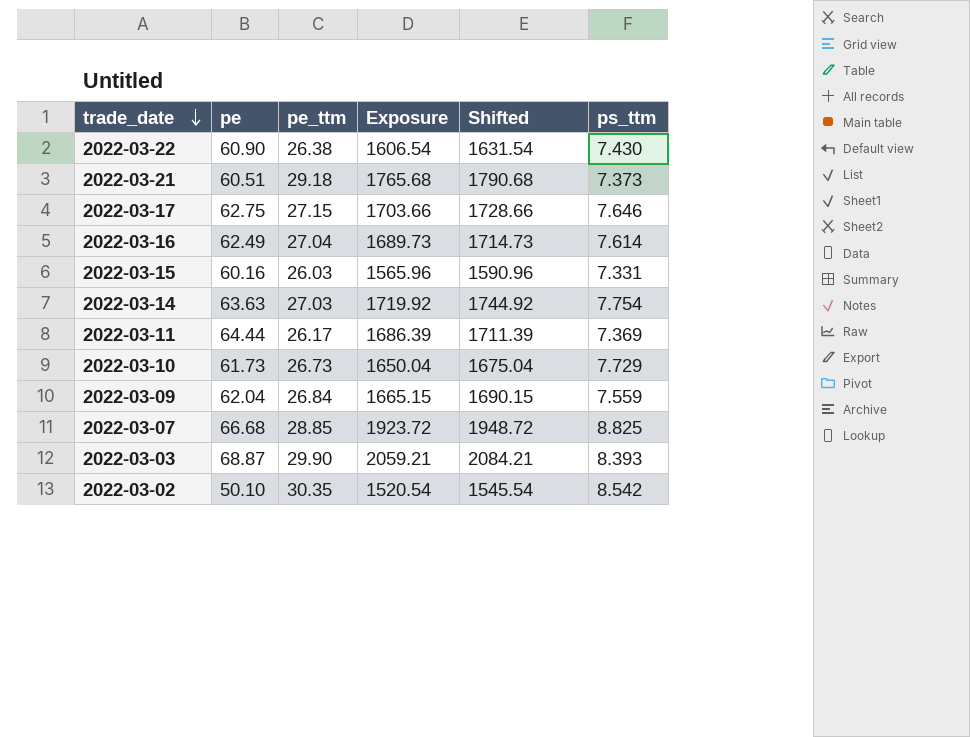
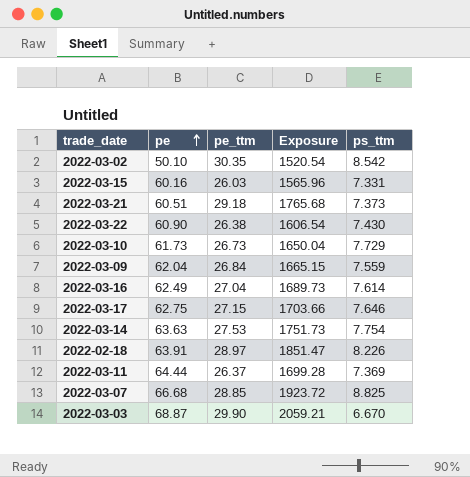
row order: trade_date descending -> pe ascending
column Shifted | formula: [Exposure] + 25 -> none
2022-03-14 | pe_ttm: 27.03 -> 27.53
2022-03-14 | Exposure: 1719.92 -> 1751.73
row 2022-02-18: none -> 63.91 | 28.97 | 1851.47 | 8.226
2022-03-11 | pe_ttm: 26.17 -> 26.37
2022-03-11 | Exposure: 1686.39 -> 1699.28
2022-03-03 | ps_ttm: 8.393 -> 6.670

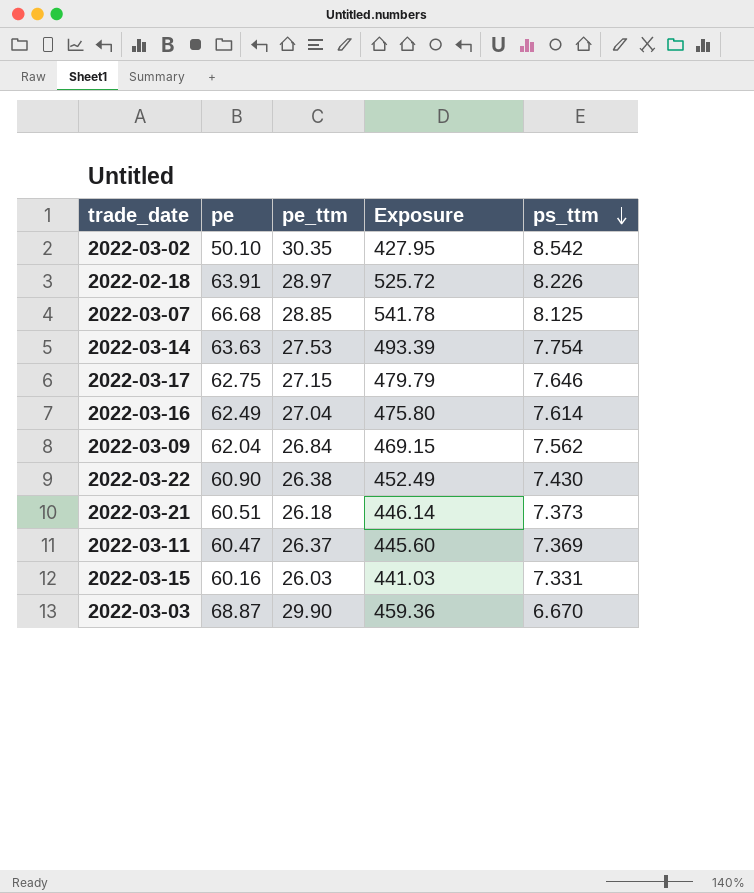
row order: pe ascending -> ps_ttm descending
column Exposure | formula: [pe] * [pe_ttm] -> [pe] * [ps_ttm]
row 2022-03-10: 61.73 | 26.73 | 1650.04 | 7.729 -> none
2022-03-07 | ps_ttm: 8.825 -> 8.125
2022-03-09 | ps_ttm: 7.559 -> 7.562
2022-03-21 | pe_ttm: 29.18 -> 26.18
2022-03-11 | pe: 64.44 -> 60.47

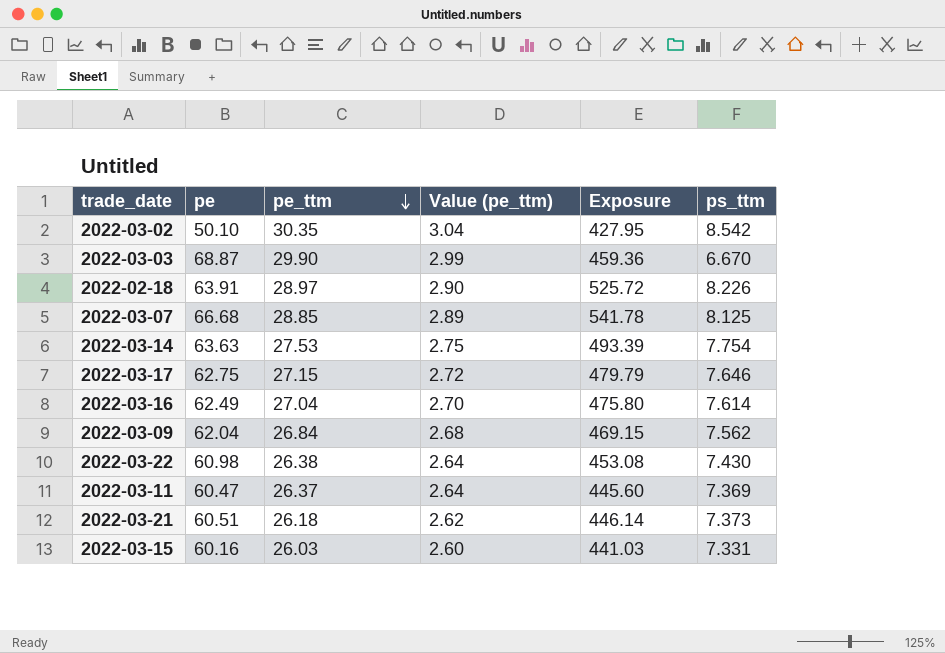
row order: ps_ttm descending -> pe_ttm descending
column Value (pe_ttm) | formula: none -> [pe_ttm] * 0.1
2022-03-22 | pe: 60.90 -> 60.98
2022-03-22 | Exposure: 452.49 -> 453.08

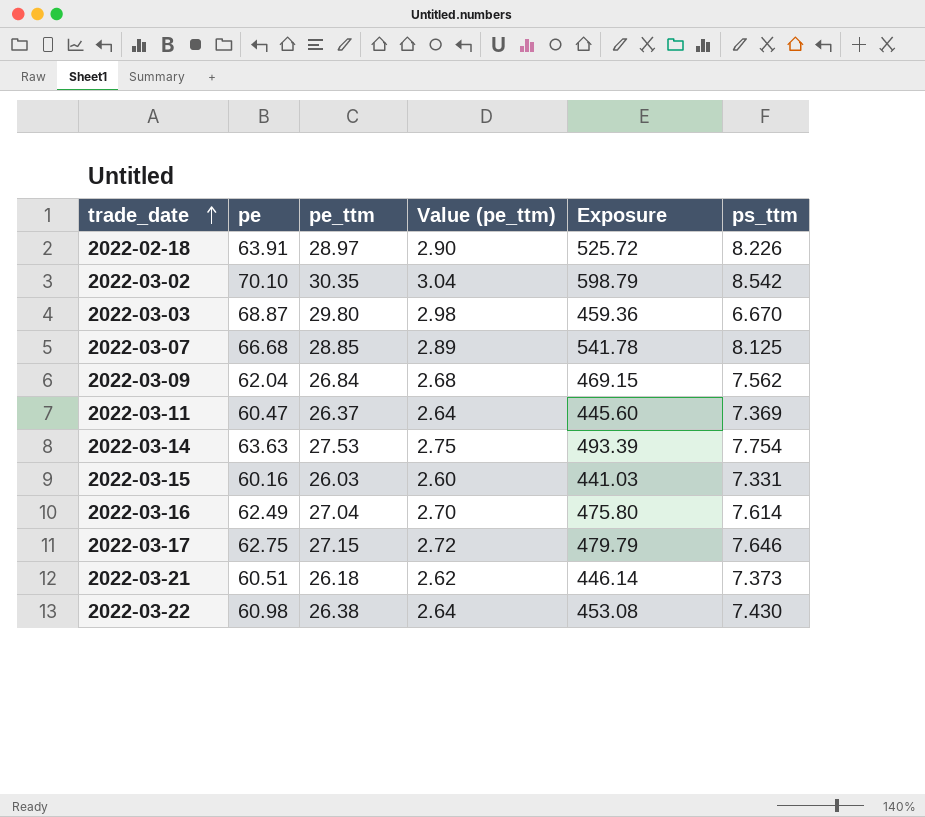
row order: pe_ttm descending -> trade_date ascending
2022-03-02 | pe: 50.10 -> 70.10
2022-03-02 | Exposure: 427.95 -> 598.79
2022-03-03 | pe_ttm: 29.90 -> 29.80
2022-03-03 | Value (pe_ttm): 2.99 -> 2.98

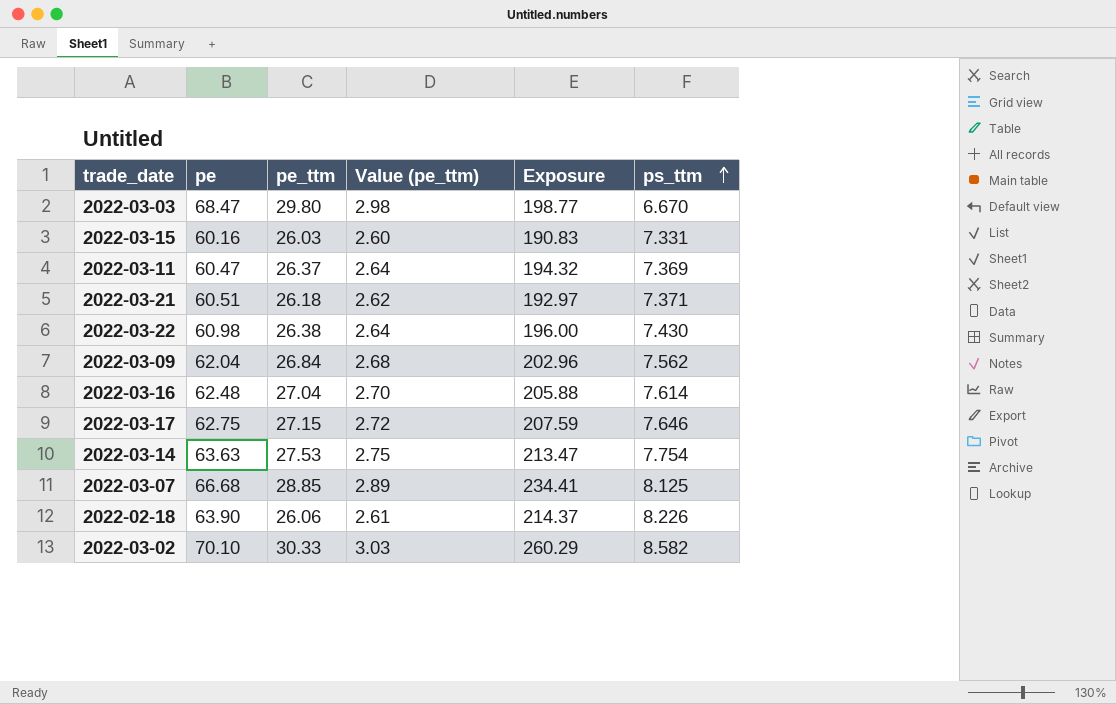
row order: trade_date ascending -> ps_ttm ascending
column Exposure | formula: [pe] * [ps_ttm] -> [pe_ttm] * [ps_ttm]
2022-03-03 | pe: 68.87 -> 68.47
2022-03-21 | ps_ttm: 7.373 -> 7.371
2022-03-16 | pe: 62.49 -> 62.48
2022-02-18 | pe: 63.91 -> 63.90
2022-02-18 | pe_ttm: 28.97 -> 26.06
2022-02-18 | Value (pe_ttm): 2.90 -> 2.61
2022-03-02 | pe_ttm: 30.35 -> 30.33
2022-03-02 | Value (pe_ttm): 3.04 -> 3.03
2022-03-02 | ps_ttm: 8.542 -> 8.582

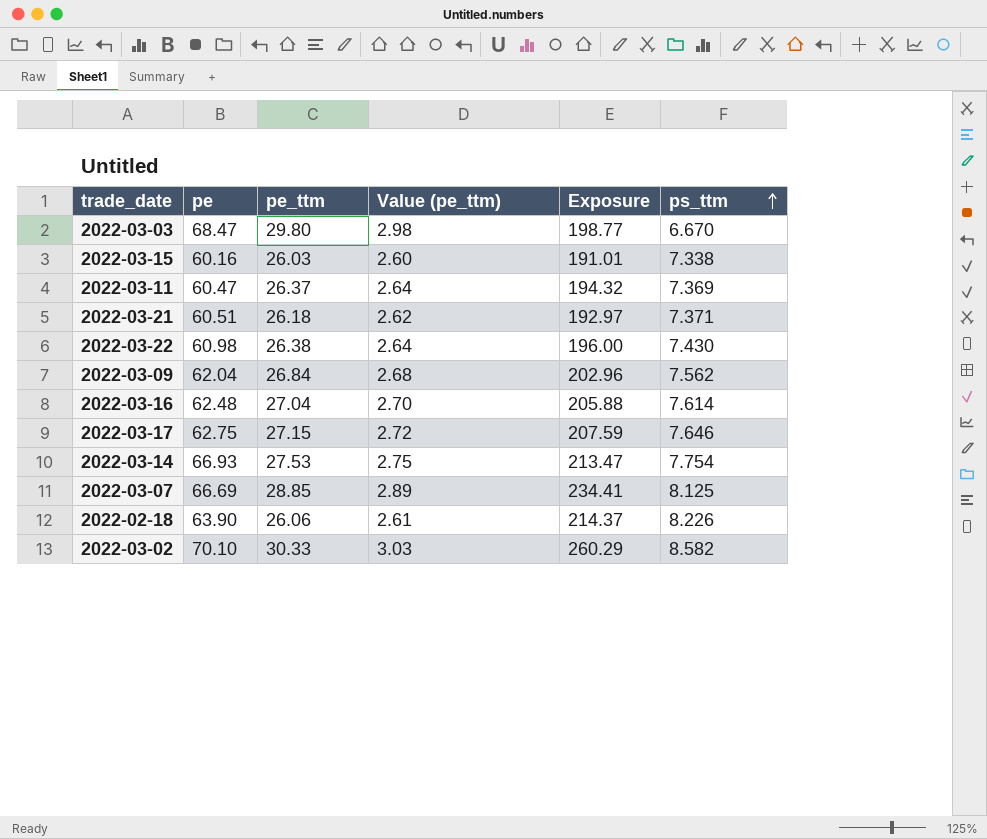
2022-03-15 | Exposure: 190.83 -> 191.01
2022-03-15 | ps_ttm: 7.331 -> 7.338
2022-03-14 | pe: 63.63 -> 66.93
2022-03-07 | pe: 66.68 -> 66.69

